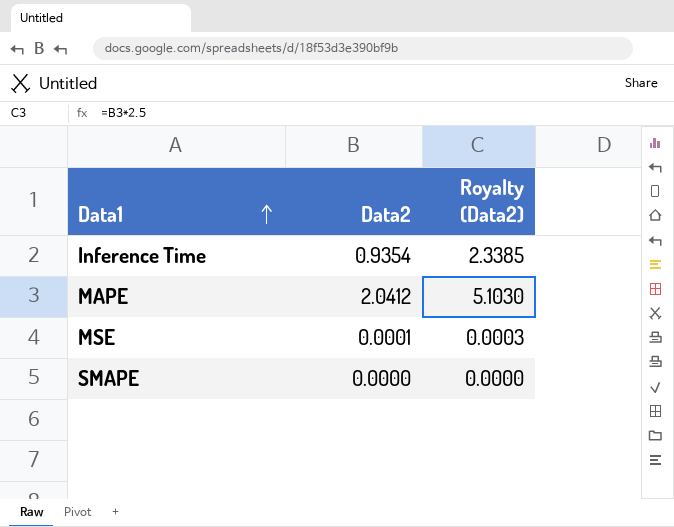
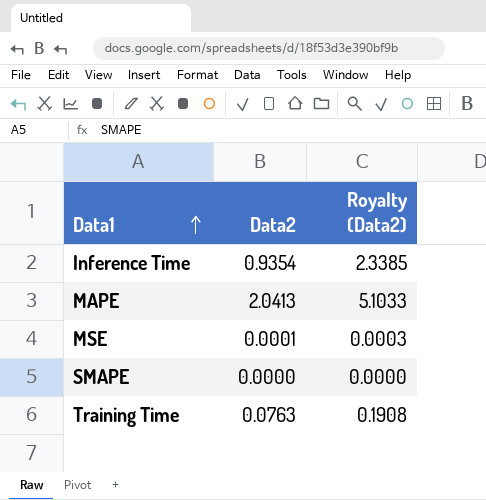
MAPE | Data2: 2.0412 -> 2.0413
MAPE | Royalty (Data2): 5.1030 -> 5.1033
row Training Time: none -> 0.0763 | 0.1908

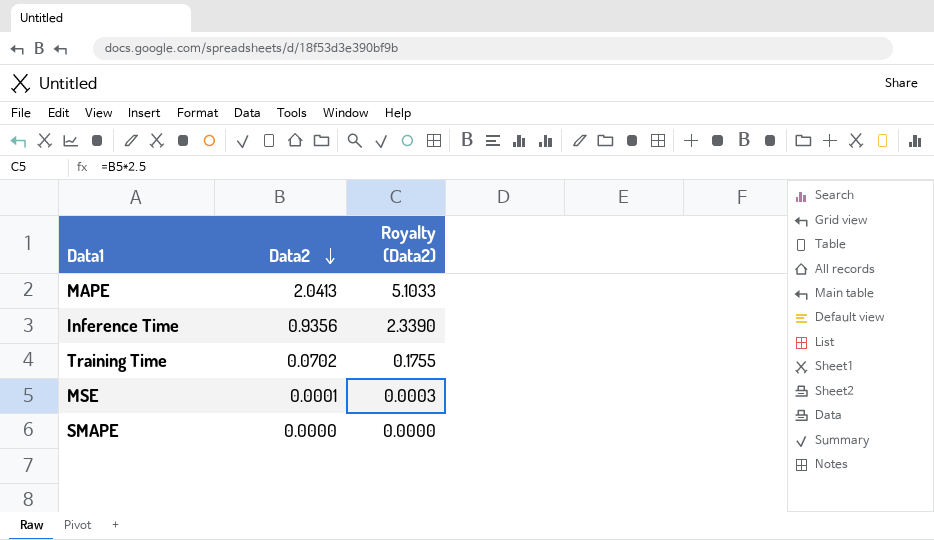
row order: Data1 ascending -> Data2 descending
Inference Time | Data2: 0.9354 -> 0.9356
Inference Time | Royalty (Data2): 2.3385 -> 2.3390
Training Time | Data2: 0.0763 -> 0.0702
Training Time | Royalty (Data2): 0.1908 -> 0.1755

